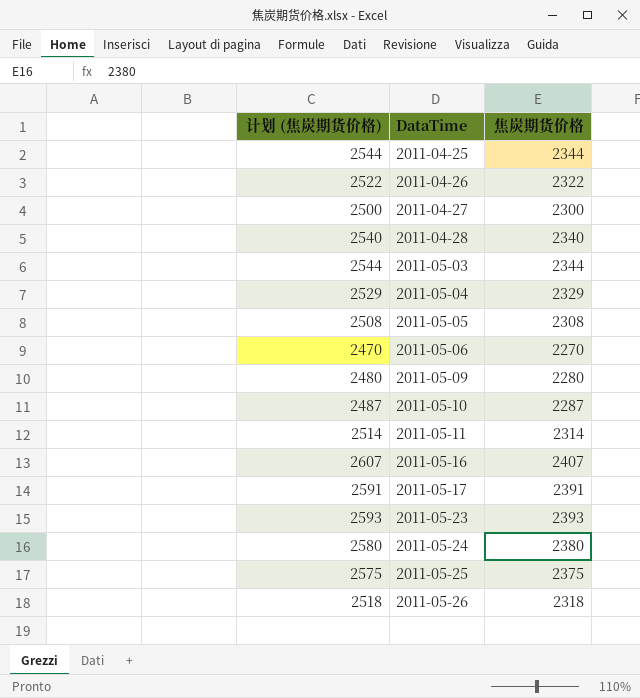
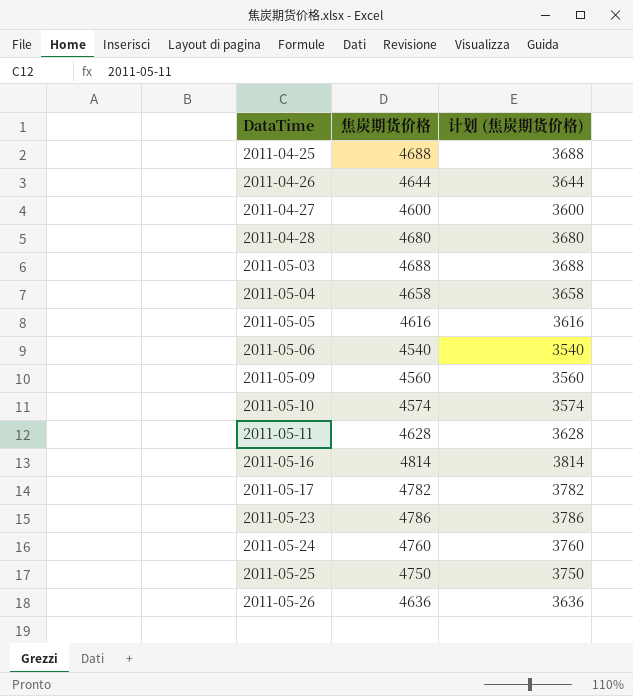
column 计划 (焦炭期货价格) | formula: [焦炭期货价格] + 200 -> [焦炭期货价格] - 1000
column 计划 (焦炭期货价格) | position: 1 -> 3
2011-04-25 | 焦炭期货价格: 2344 -> 4688
2011-04-26 | 焦炭期货价格: 2322 -> 4644
2011-04-27 | 焦炭期货价格: 2300 -> 4600
2011-04-28 | 焦炭期货价格: 2340 -> 4680
2011-05-03 | 焦炭期货价格: 2344 -> 4688
2011-05-04 | 焦炭期货价格: 2329 -> 4658
2011-05-05 | 焦炭期货价格: 2308 -> 4616
2011-05-06 | 焦炭期货价格: 2270 -> 4540
2011-05-09 | 焦炭期货价格: 2280 -> 4560
2011-05-10 | 焦炭期货价格: 2287 -> 4574
2011-05-11 | 焦炭期货价格: 2314 -> 4628
2011-05-16 | 焦炭期货价格: 2407 -> 4814
2011-05-17 | 焦炭期货价格: 2391 -> 4782
2011-05-23 | 焦炭期货价格: 2393 -> 4786
2011-05-24 | 焦炭期货价格: 2380 -> 4760
2011-05-25 | 焦炭期货价格: 2375 -> 4750
2011-05-26 | 焦炭期货价格: 2318 -> 4636

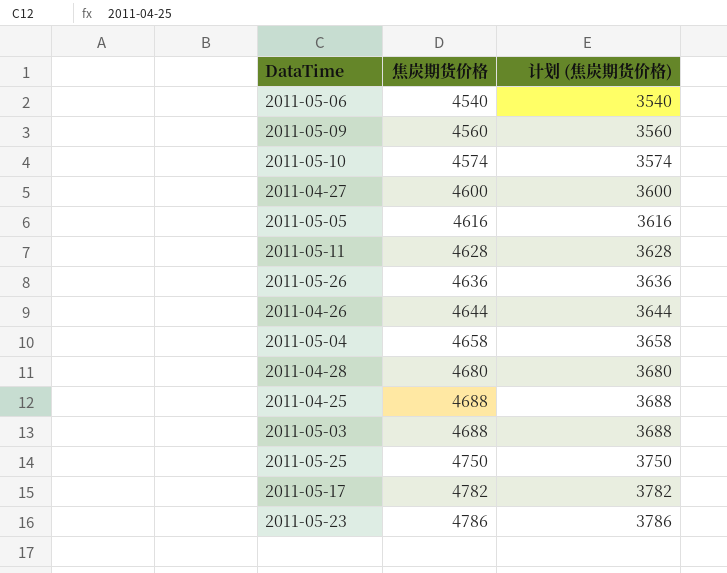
row order: DataTime ascending -> 焦炭期货价格 ascending
row 2011-05-16: 4814 | 3814 -> none
row 2011-05-24: 4760 | 3760 -> none

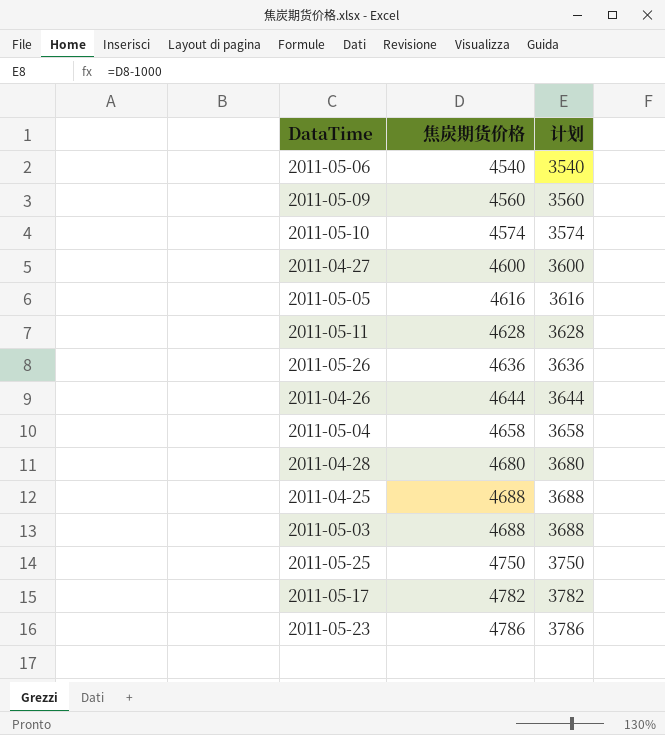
column name: 计划 (焦炭期货价格) -> 计划

